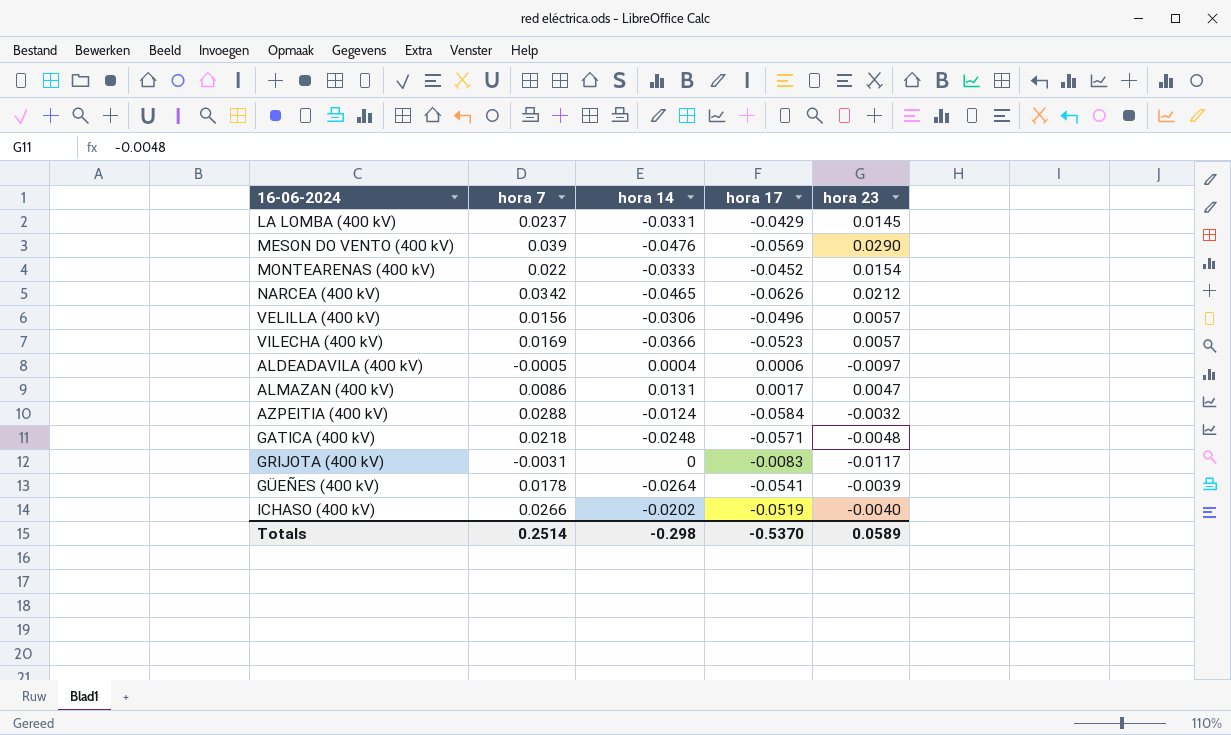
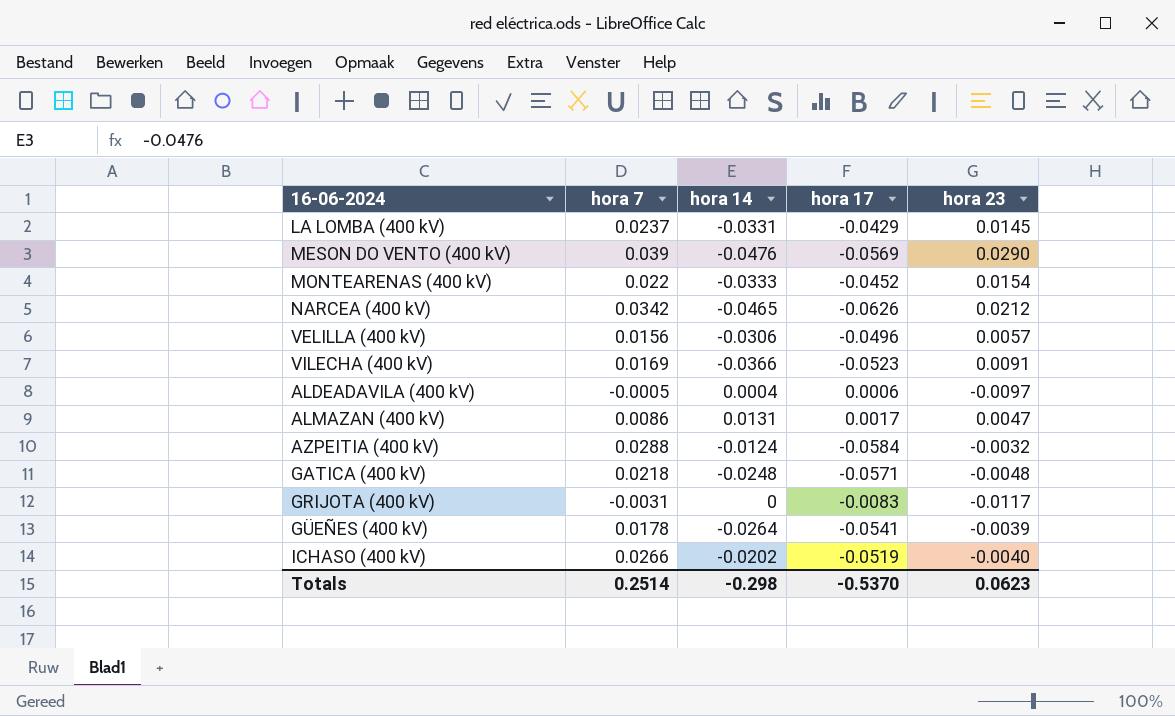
VILECHA (400 kV) | hora 23: 0.0057 -> 0.0091
Totals | hora 23: 0.0589 -> 0.0623

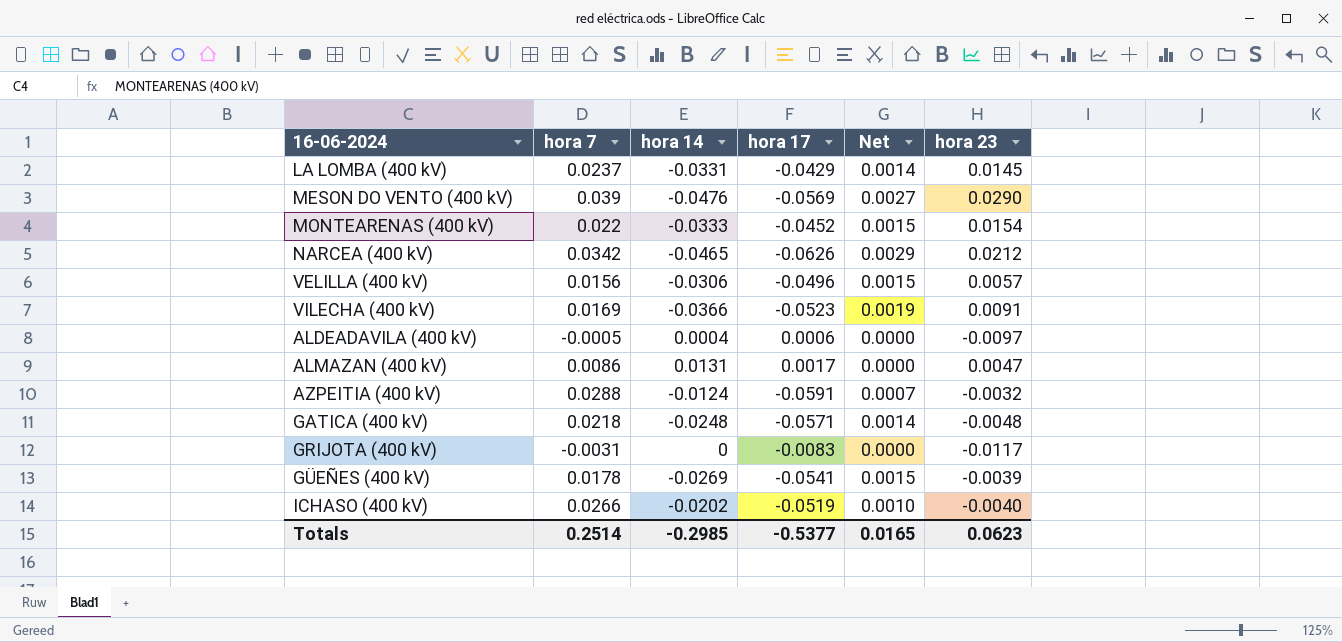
column Net | formula: none -> [hora 14] * [hora 17]
AZPEITIA (400 kV) | hora 17: -0.0584 -> -0.0591
GÜEÑES (400 kV) | hora 14: -0.0264 -> -0.0269
Totals | hora 14: -0.298 -> -0.2985
Totals | hora 17: -0.5370 -> -0.5377

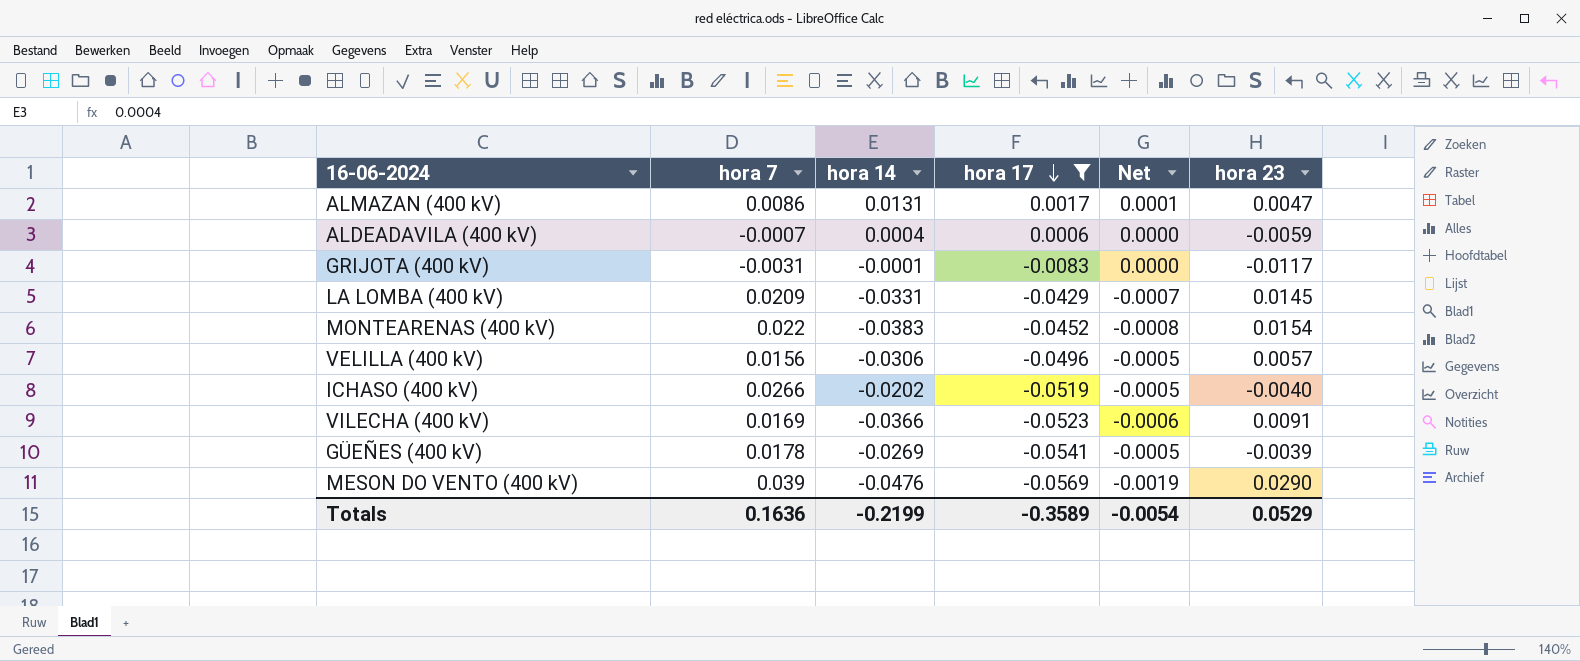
filter: none -> hora 17 >= -0.0569
row order: none -> hora 17 descending
column Net | formula: [hora 14] * [hora 17] -> [hora 7] * [hora 14]
ALDEADAVILA (400 kV) | hora 7: -0.0005 -> -0.0007
ALDEADAVILA (400 kV) | hora 23: -0.0097 -> -0.0059
GRIJOTA (400 kV) | hora 14: 0 -> -0.0001
LA LOMBA (400 kV) | hora 7: 0.0237 -> 0.0209
MONTEARENAS (400 kV) | hora 14: -0.0333 -> -0.0383
Totals | hora 7: 0.2514 -> 0.1636
Totals | hora 14: -0.2985 -> -0.2199
Totals | hora 17: -0.5377 -> -0.3589
Totals | Net: 0.0165 -> -0.0054
Totals | hora 23: 0.0623 -> 0.0529

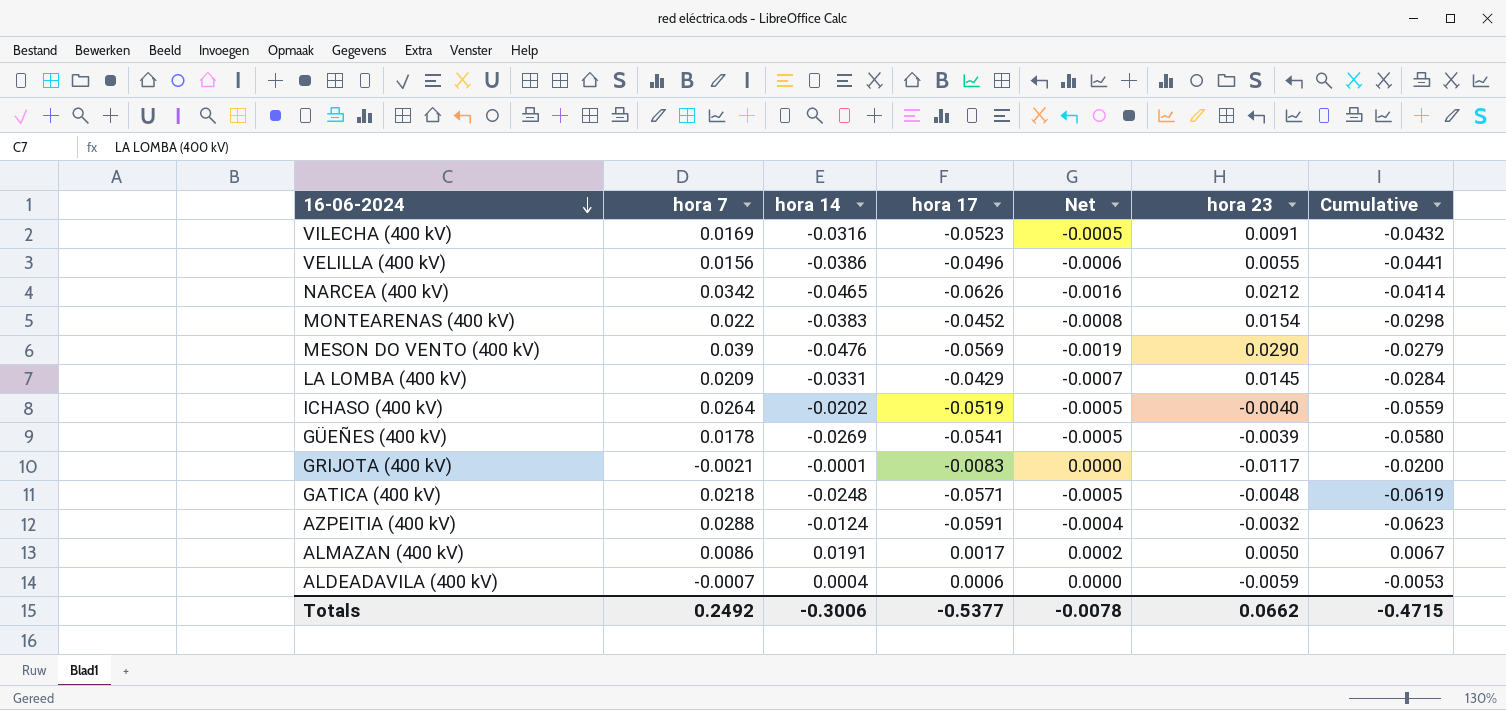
filter: hora 17 >= -0.0569 -> none
row order: hora 17 descending -> 16-06-2024 descending
column Cumulative | formula: none -> [hora 17] + [hora 23]
VILECHA (400 kV) | hora 14: -0.0366 -> -0.0316
VILECHA (400 kV) | Net: -0.0006 -> -0.0005
VELILLA (400 kV) | hora 14: -0.0306 -> -0.0386
VELILLA (400 kV) | Net: -0.0005 -> -0.0006
VELILLA (400 kV) | hora 23: 0.0057 -> 0.0055
ICHASO (400 kV) | hora 7: 0.0266 -> 0.0264
GRIJOTA (400 kV) | hora 7: -0.0031 -> -0.0021
ALMAZAN (400 kV) | hora 14: 0.0131 -> 0.0191
ALMAZAN (400 kV) | Net: 0.0001 -> 0.0002
ALMAZAN (400 kV) | hora 23: 0.0047 -> 0.0050
Totals | hora 7: 0.1636 -> 0.2492
Totals | hora 14: -0.2199 -> -0.3006
Totals | hora 17: -0.3589 -> -0.5377
Totals | Net: -0.0054 -> -0.0078
Totals | hora 23: 0.0529 -> 0.0662

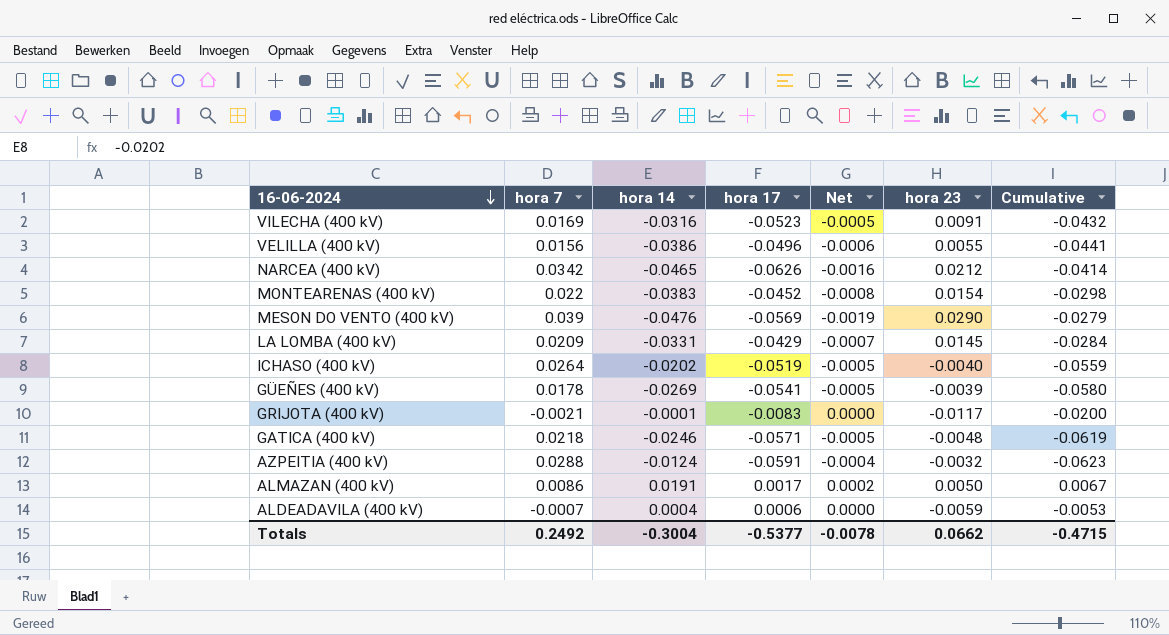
GATICA (400 kV) | hora 14: -0.0248 -> -0.0246
Totals | hora 14: -0.3006 -> -0.3004

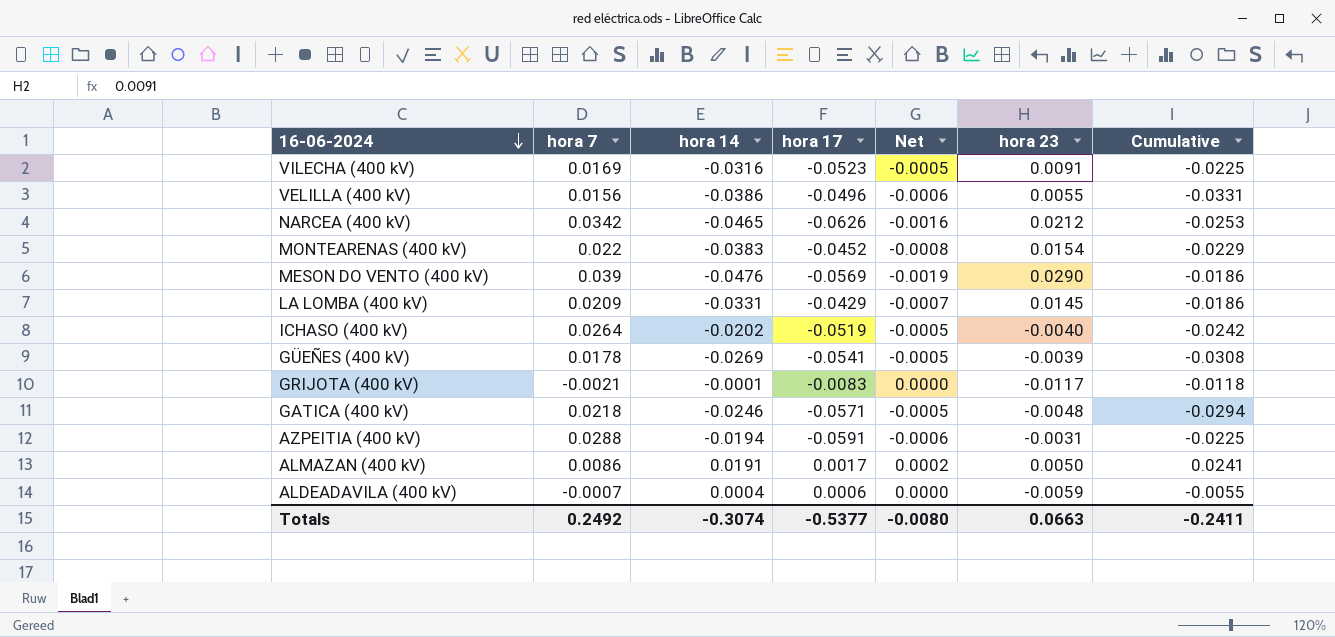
column Cumulative | formula: [hora 17] + [hora 23] -> [hora 14] + [hora 23]
AZPEITIA (400 kV) | hora 14: -0.0124 -> -0.0194
AZPEITIA (400 kV) | Net: -0.0004 -> -0.0006
AZPEITIA (400 kV) | hora 23: -0.0032 -> -0.0031
Totals | hora 14: -0.3004 -> -0.3074
Totals | Net: -0.0078 -> -0.0080
Totals | hora 23: 0.0662 -> 0.0663
Totals | Cumulative: -0.4715 -> -0.2411

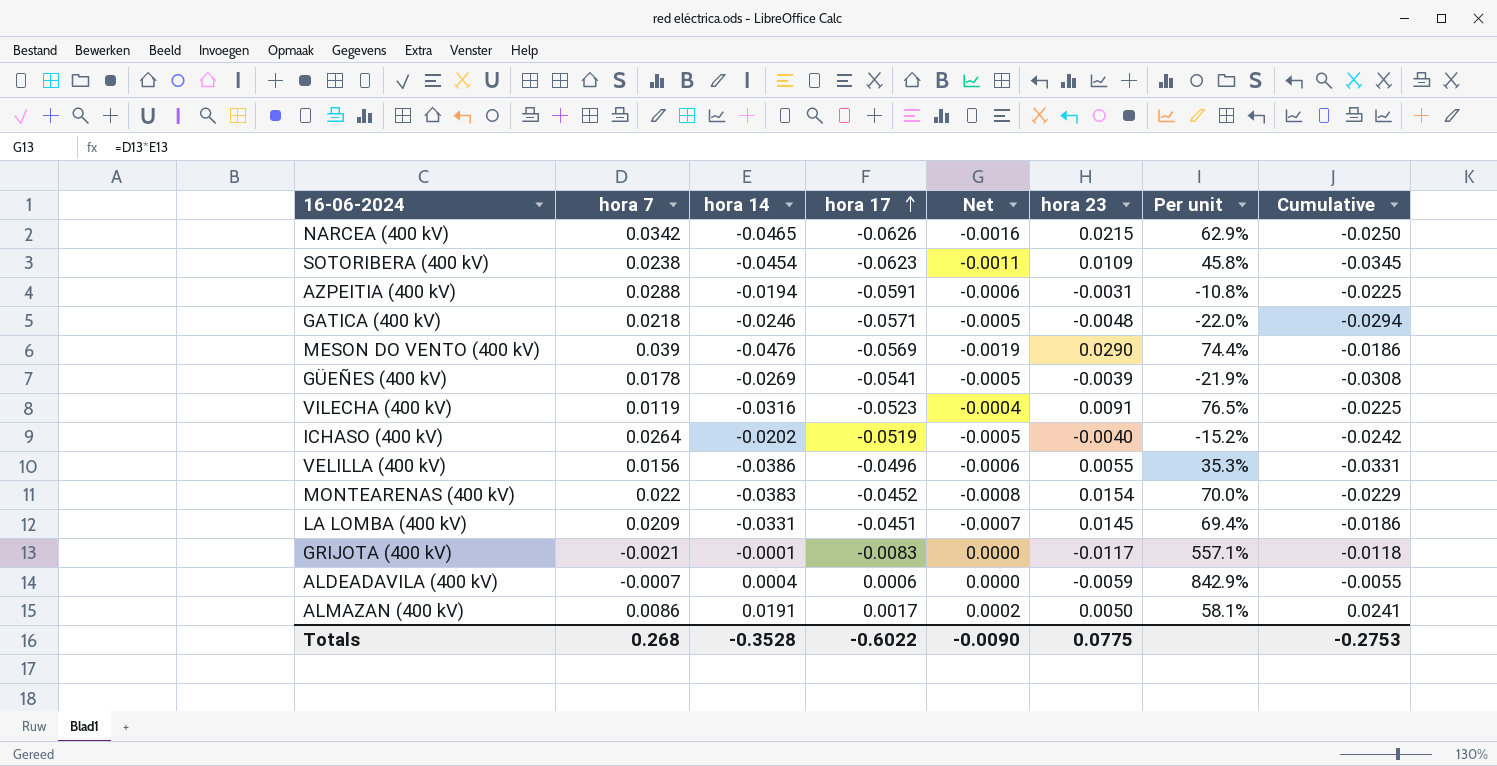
row order: 16-06-2024 descending -> hora 17 ascending
column Per unit | formula: none -> [hora 23] / [hora 7]
NARCEA (400 kV) | hora 23: 0.0212 -> 0.0215
NARCEA (400 kV) | Cumulative: -0.0253 -> -0.0250
row SOTORIBERA (400 kV): none -> 0.0238 | -0.0454 | -0.0623 | -0.0011 | 0.0109 | 45.8% | -0.0345
VILECHA (400 kV) | hora 7: 0.0169 -> 0.0119
VILECHA (400 kV) | Net: -0.0005 -> -0.0004
LA LOMBA (400 kV) | hora 17: -0.0429 -> -0.0451
Totals | hora 7: 0.2492 -> 0.268
Totals | hora 14: -0.3074 -> -0.3528
Totals | hora 17: -0.5377 -> -0.6022
Totals | Net: -0.0080 -> -0.0090
Totals | hora 23: 0.0663 -> 0.0775
Totals | Cumulative: -0.2411 -> -0.2753

